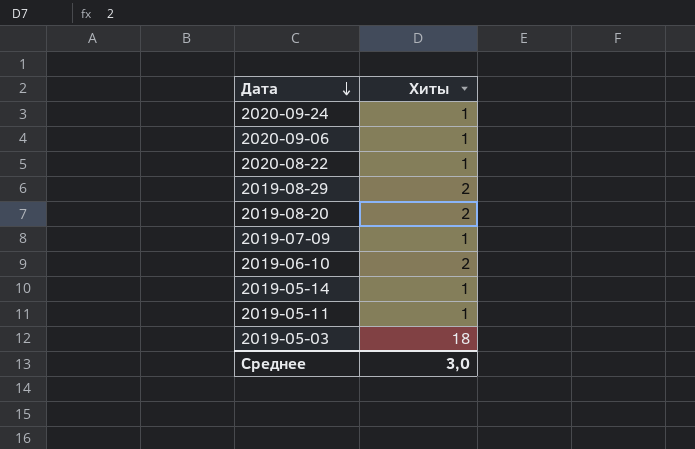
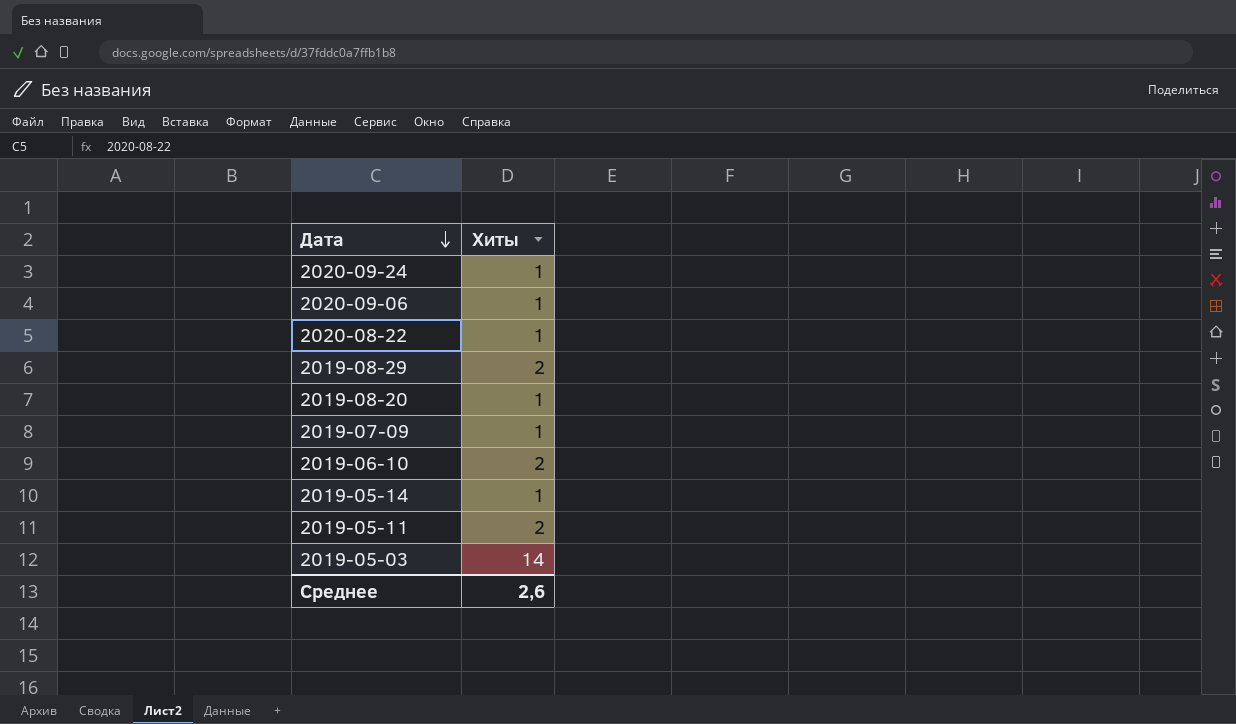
2019-08-20 | Хиты: 2 -> 1
2019-05-11 | Хиты: 1 -> 2
2019-05-03 | Хиты: 18 -> 14
Среднее | Хиты: 3,0 -> 2,6

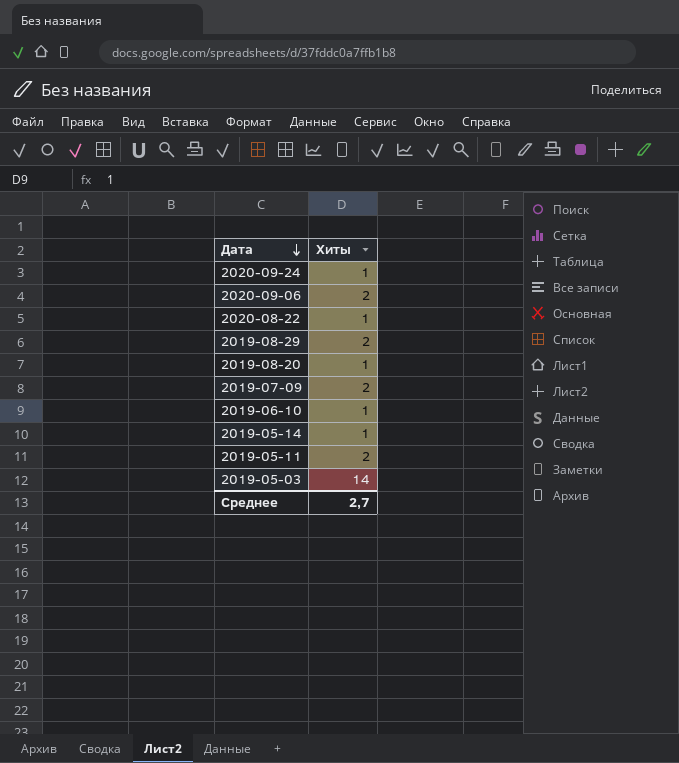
2020-09-06 | Хиты: 1 -> 2
2019-07-09 | Хиты: 1 -> 2
2019-06-10 | Хиты: 2 -> 1
Среднее | Хиты: 2,6 -> 2,7

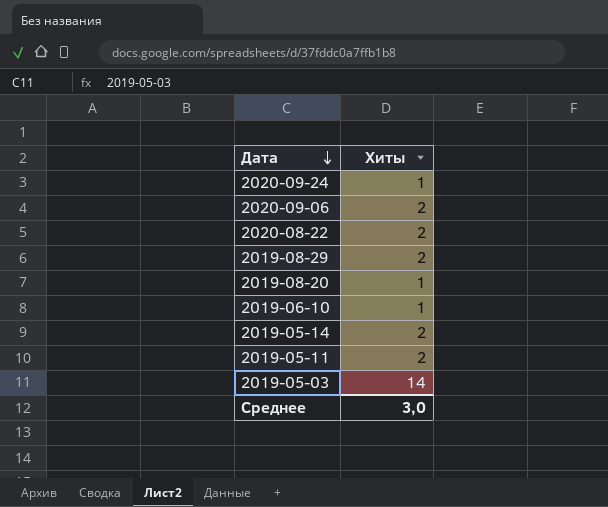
row 2019-07-09: 2 -> none
2020-08-22 | Хиты: 1 -> 2
2019-05-14 | Хиты: 1 -> 2
Среднее | Хиты: 2,7 -> 3,0

